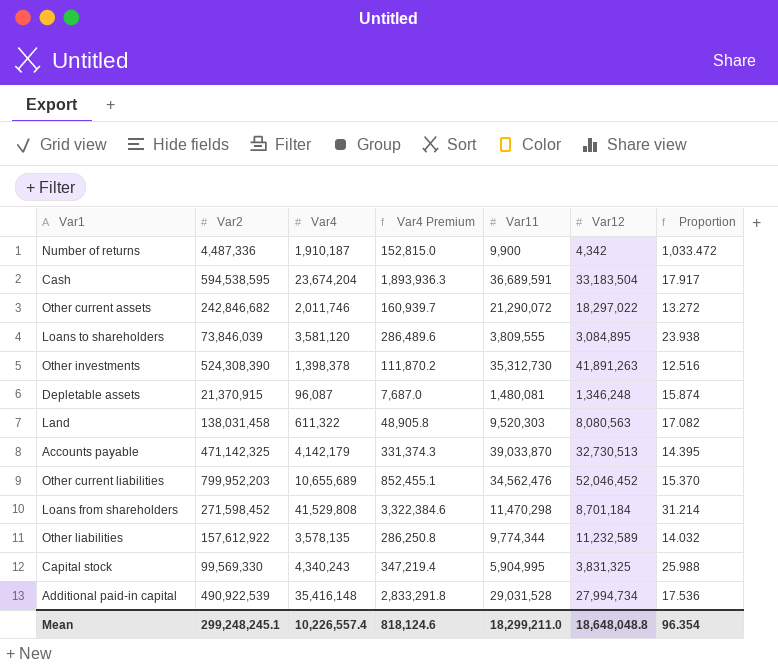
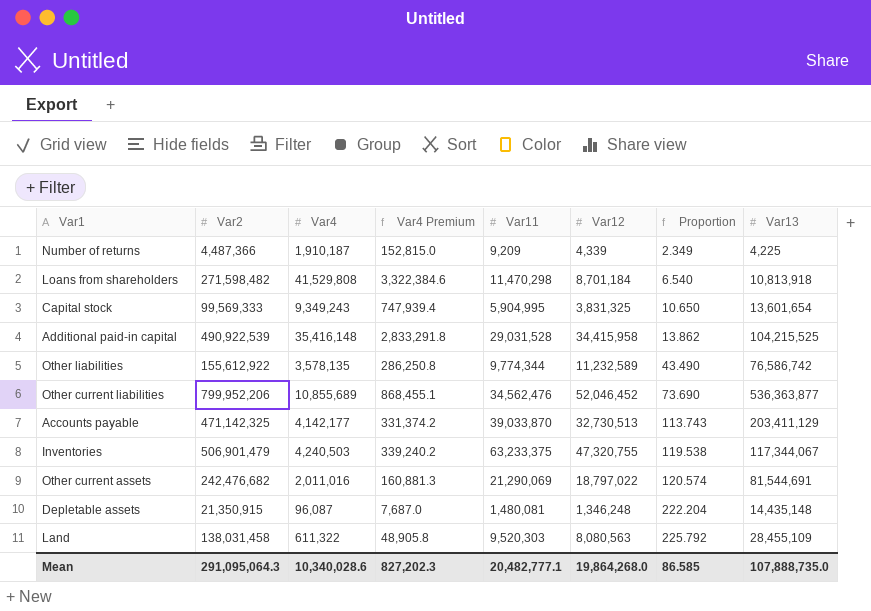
row order: none -> Proportion ascending
column Proportion | formula: [Var2] / [Var12] -> [Var2] / [Var4]
column Var13 | position: none -> 8
row Cash: 594,538,595 | 23,674,204 | 1,893,936.3 | 36,689,591 | 33,183,504 | 17.917 -> none
row Loans to shareholders: 73,846,039 | 3,581,120 | 286,489.6 | 3,809,555 | 3,084,895 | 23.938 -> none
row Other investments: 524,308,390 | 1,398,378 | 111,870.2 | 35,312,730 | 41,891,263 | 12.516 -> none
Number of returns | Var2: 4,487,336 -> 4,487,366
Number of returns | Var11: 9,900 -> 9,209
Number of returns | Var12: 4,342 -> 4,339
Loans from shareholders | Var2: 271,598,452 -> 271,598,482
Capital stock | Var2: 99,569,330 -> 99,569,333
Capital stock | Var4: 4,340,243 -> 9,349,243
Capital stock | Var4 Premium: 347,219.4 -> 747,939.4
Additional paid-in capital | Var12: 27,994,734 -> 34,415,958
Other liabilities | Var2: 157,612,922 -> 155,612,922
Other current liabilities | Var2: 799,952,203 -> 799,952,206
Other current liabilities | Var4: 10,655,689 -> 10,855,689
Other current liabilities | Var4 Premium: 852,455.1 -> 868,455.1
Accounts payable | Var4: 4,142,179 -> 4,142,177
Accounts payable | Var4 Premium: 331,374.3 -> 331,374.2
row Inventories: none -> 506,901,479 | 4,240,503 | 339,240.2 | 63,233,375 | 47,320,755 | 119.538 | 117,344,067
Other current assets | Var2: 242,846,682 -> 242,476,682
Other current assets | Var4: 2,011,746 -> 2,011,016
Other current assets | Var4 Premium: 160,939.7 -> 160,881.3
Other current assets | Var11: 21,290,072 -> 21,290,069
Other current assets | Var12: 18,297,022 -> 18,797,022
Depletable assets | Var2: 21,370,915 -> 21,350,915
Mean | Var2: 299,248,245.1 -> 291,095,064.3
Mean | Var4: 10,226,557.4 -> 10,340,028.6
Mean | Var4 Premium: 818,124.6 -> 827,202.3
Mean | Var11: 18,299,211.0 -> 20,482,777.1
Mean | Var12: 18,648,048.8 -> 19,864,268.0
Mean | Proportion: 96.354 -> 86.585

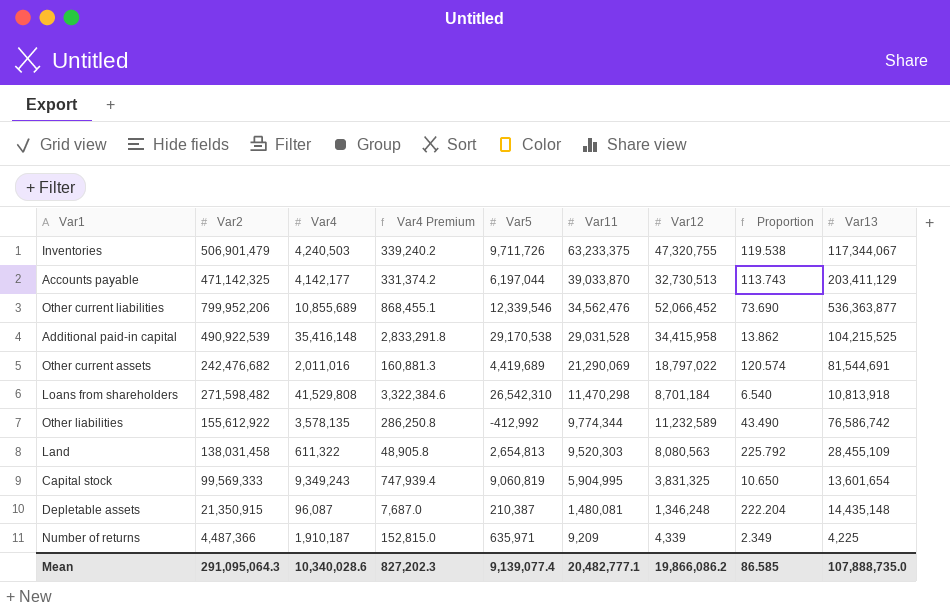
row order: Proportion ascending -> Var11 descending
column Var5 | position: none -> 5
Other current liabilities | Var12: 52,046,452 -> 52,066,452
Mean | Var12: 19,864,268.0 -> 19,866,086.2

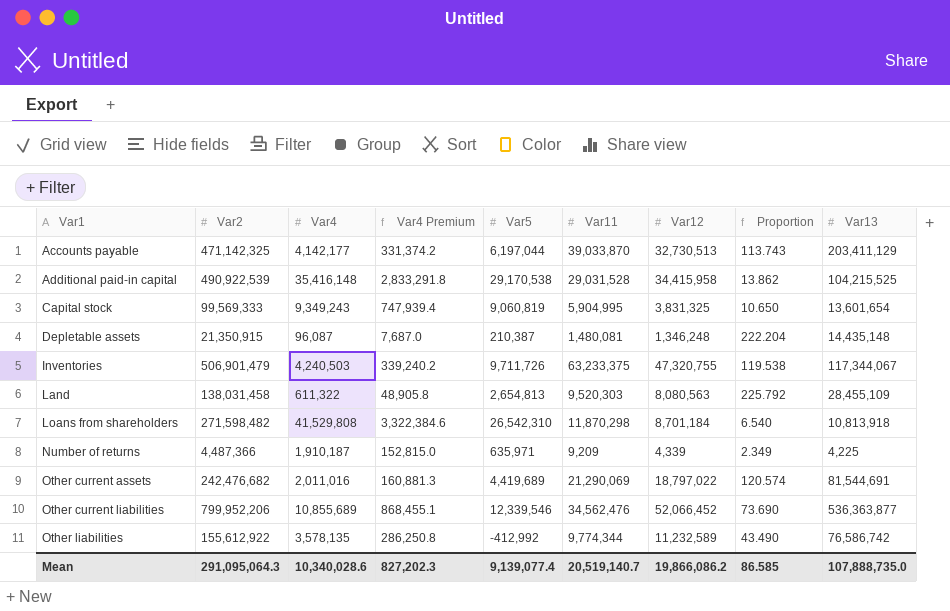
row order: Var11 descending -> Var1 ascending
Loans from shareholders | Var11: 11,470,298 -> 11,870,298
Mean | Var11: 20,482,777.1 -> 20,519,140.7

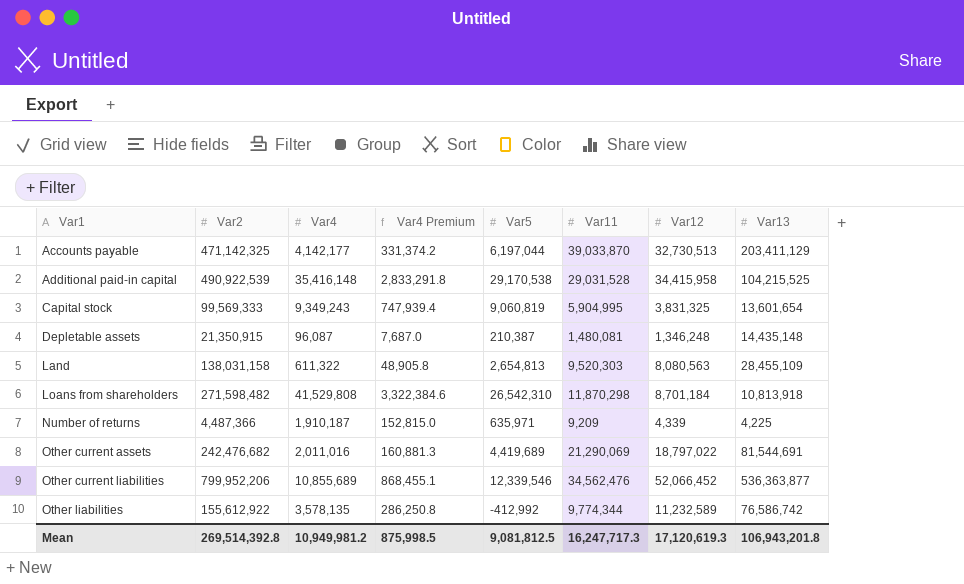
column Proportion | formula: [Var2] / [Var4] -> none
row Inventories: 506,901,479 | 4,240,503 | 339,240.2 | 9,711,726 | 63,233,375 | 47,320,755 | 119.538 | 117,344,067 -> none
Land | Var2: 138,031,458 -> 138,031,158
Mean | Var2: 291,095,064.3 -> 269,514,392.8
Mean | Var4: 10,340,028.6 -> 10,949,981.2
Mean | Var4 Premium: 827,202.3 -> 875,998.5
Mean | Var5: 9,139,077.4 -> 9,081,812.5
Mean | Var11: 20,519,140.7 -> 16,247,717.3
Mean | Var12: 19,866,086.2 -> 17,120,619.3
Mean | Var13: 107,888,735.0 -> 106,943,201.8

